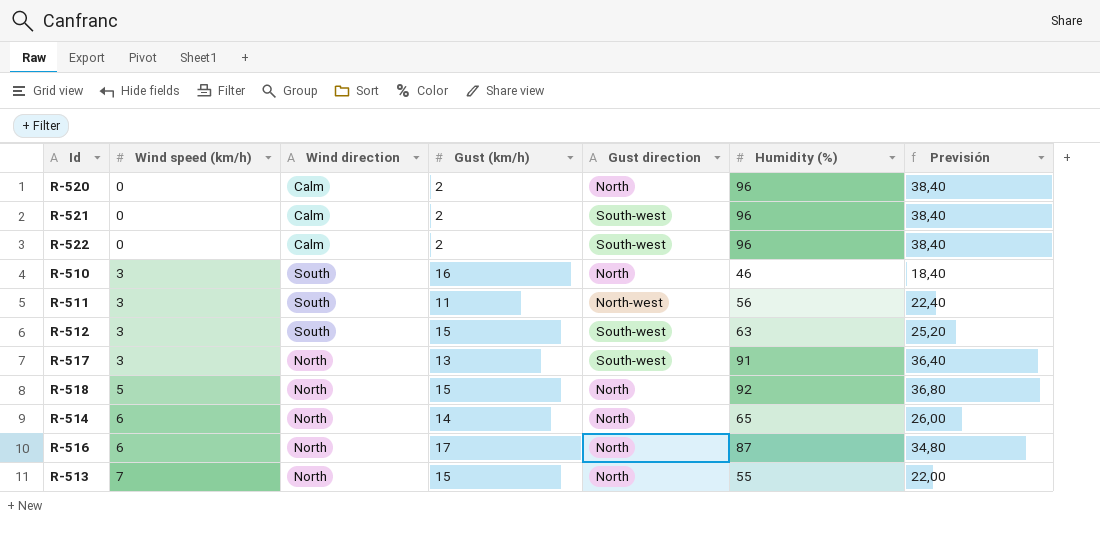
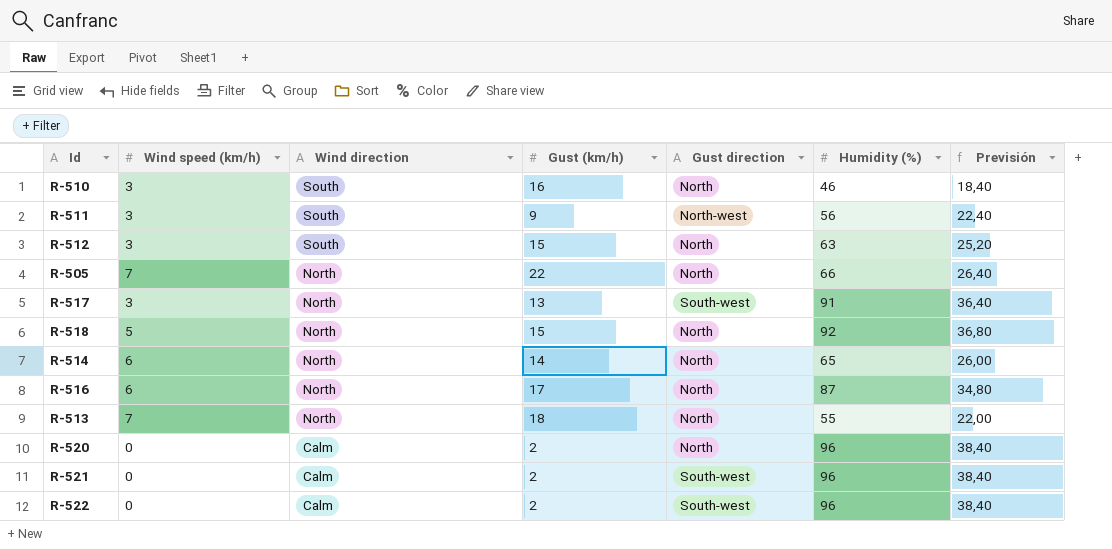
row order: Wind speed (km/h) ascending -> Wind direction descending
R-511 | Gust (km/h): 11 -> 9
R-512 | Gust direction: South-west -> North
row R-505: none -> 7 | North | 22 | North | 66 | 26,40
R-513 | Gust (km/h): 15 -> 18

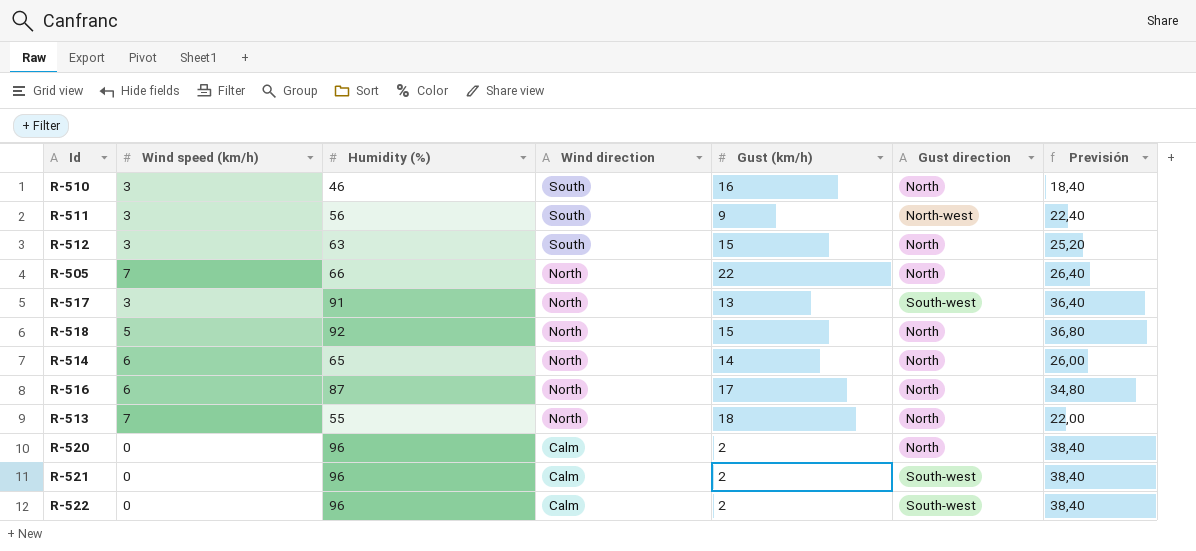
column Humidity (%) | position: 6 -> 3

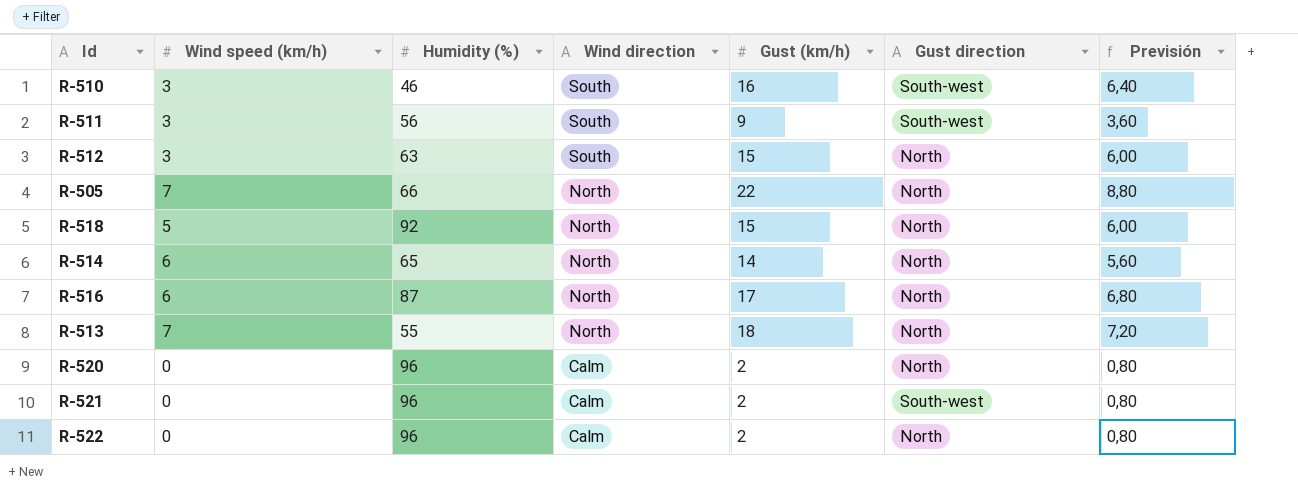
column Previsión | formula: [Humidity (%)] * 0,4 -> [Gust (km/h)] * 0,4
row R-517: 3 | 91 | North | 13 | South-west | 36,40 -> none
R-510 | Gust direction: North -> South-west
R-511 | Gust direction: North-west -> South-west
R-522 | Gust direction: South-west -> North

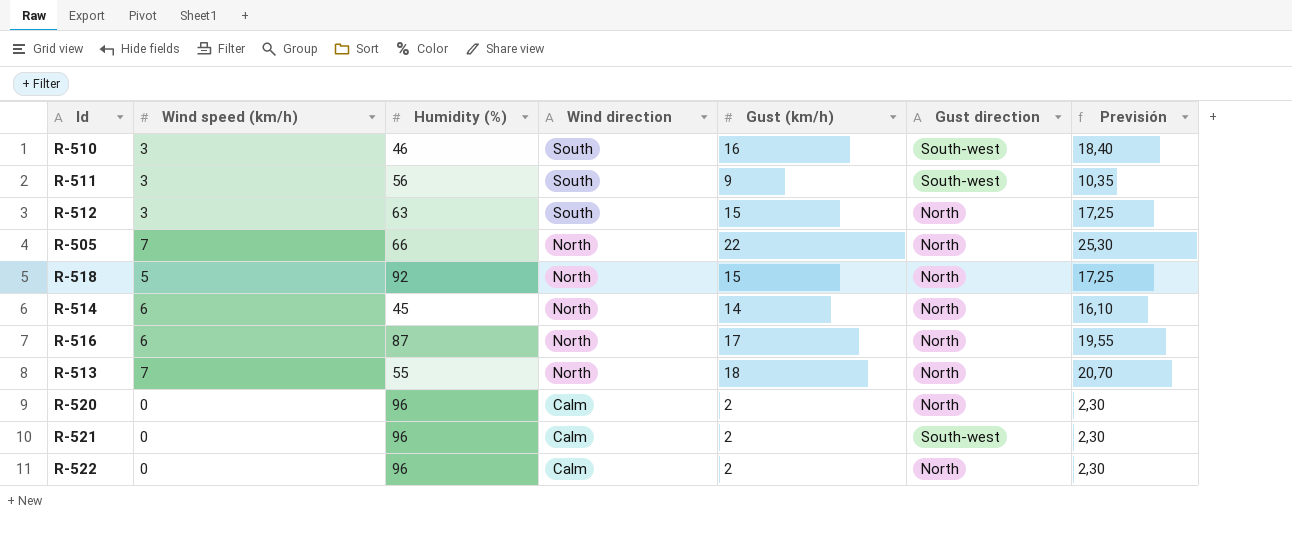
column Previsión | formula: [Gust (km/h)] * 0,4 -> [Gust (km/h)] * 1,15
R-514 | Humidity (%): 65 -> 45

